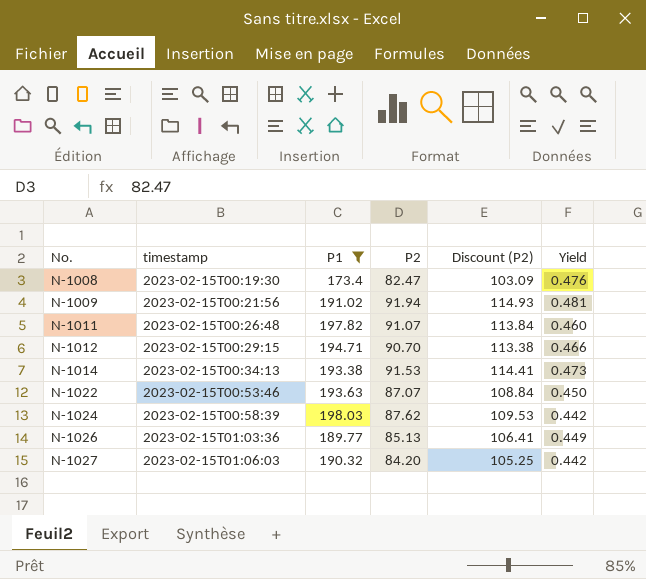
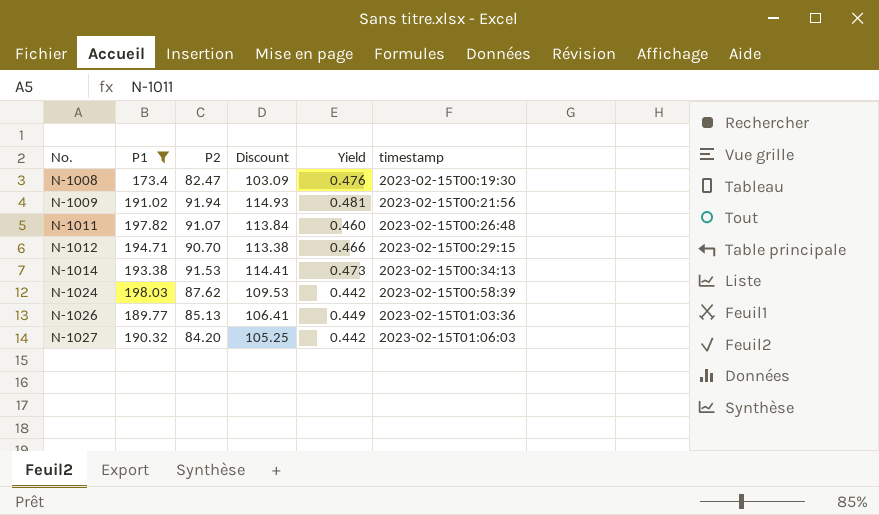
column name: Discount (P2) -> Discount
column timestamp | position: 2 -> 6
row N-1022: 2023-02-15T00:53:46 | 193.63 | 87.07 | 108.84 | 0.450 -> none

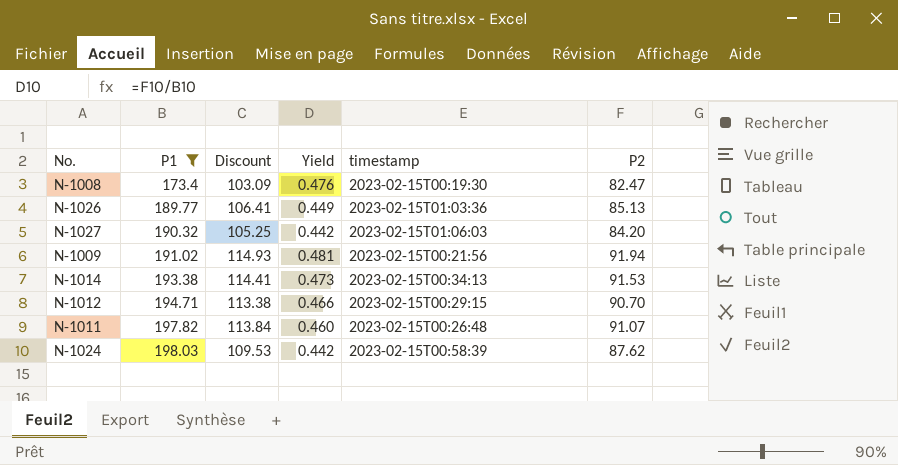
row order: No. ascending -> P1 ascending
column P2 | position: 3 -> 6

